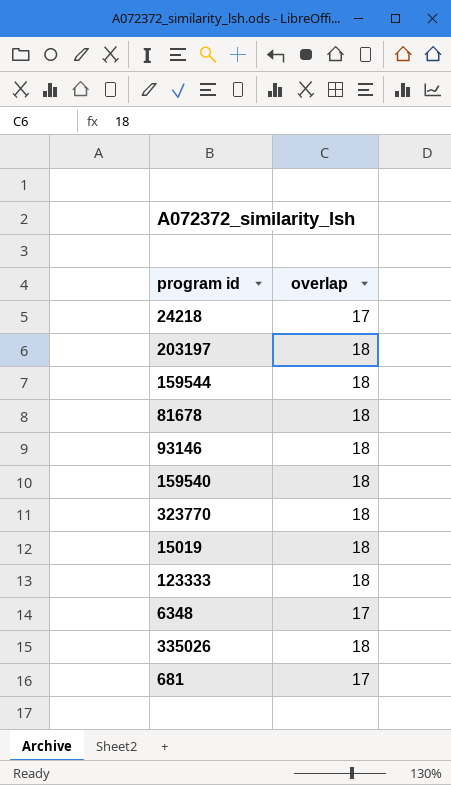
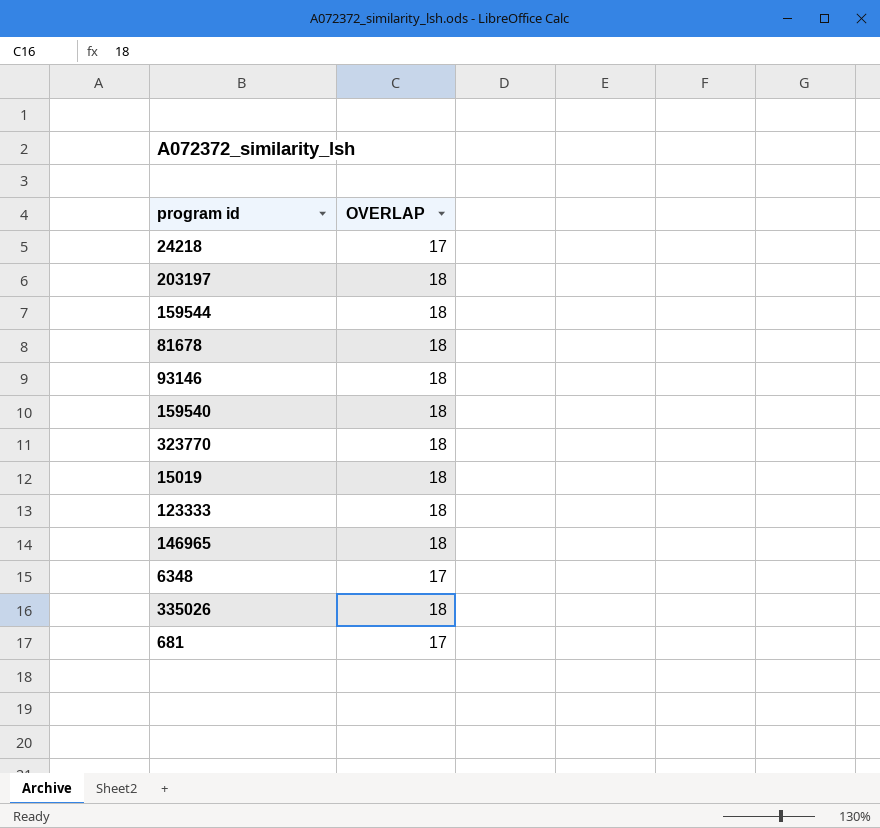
column name: overlap -> OVERLAP
row 146965: none -> 18

